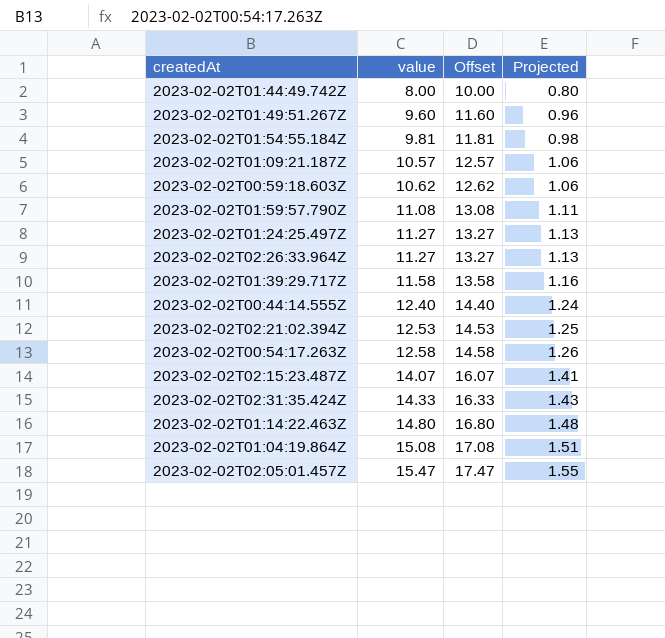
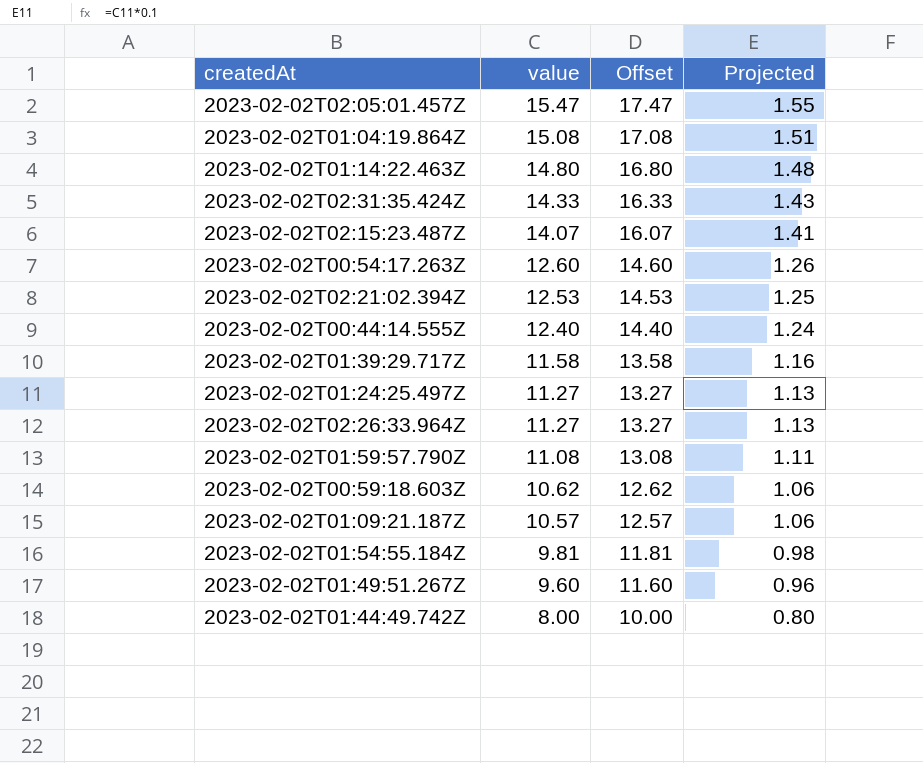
row order: value ascending -> value descending
2023-02-02T00:54:17.263Z | value: 12.58 -> 12.60
2023-02-02T00:54:17.263Z | Offset: 14.58 -> 14.60

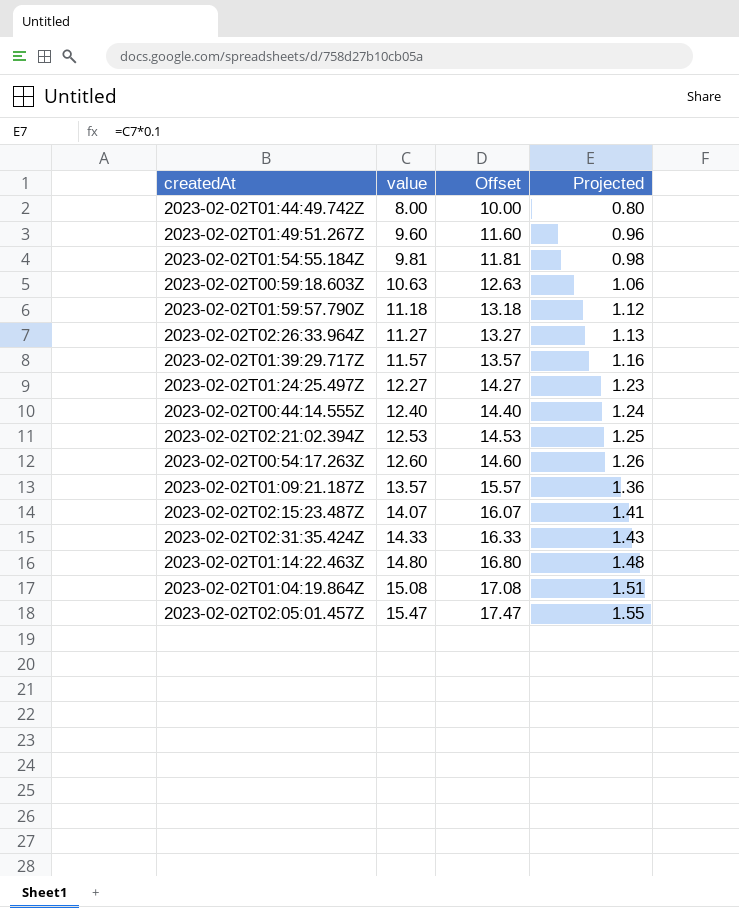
row order: value descending -> value ascending
2023-02-02T00:59:18.603Z | value: 10.62 -> 10.63
2023-02-02T00:59:18.603Z | Offset: 12.62 -> 12.63
2023-02-02T01:59:57.790Z | value: 11.08 -> 11.18
2023-02-02T01:59:57.790Z | Offset: 13.08 -> 13.18
2023-02-02T01:59:57.790Z | Projected: 1.11 -> 1.12
2023-02-02T01:39:29.717Z | value: 11.58 -> 11.57
2023-02-02T01:39:29.717Z | Offset: 13.58 -> 13.57
2023-02-02T01:24:25.497Z | value: 11.27 -> 12.27
2023-02-02T01:24:25.497Z | Offset: 13.27 -> 14.27
2023-02-02T01:24:25.497Z | Projected: 1.13 -> 1.23
2023-02-02T01:09:21.187Z | value: 10.57 -> 13.57
2023-02-02T01:09:21.187Z | Offset: 12.57 -> 15.57
2023-02-02T01:09:21.187Z | Projected: 1.06 -> 1.36

